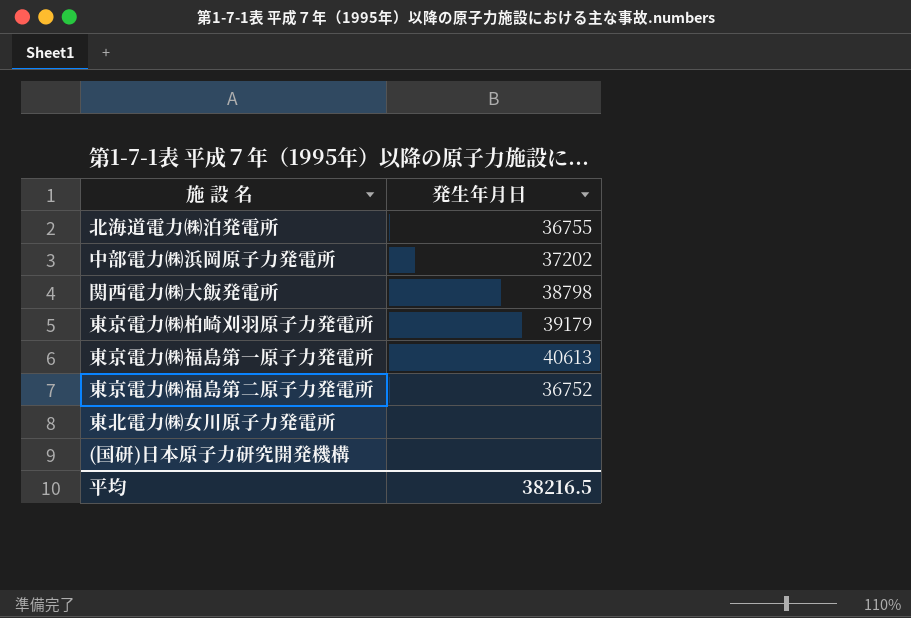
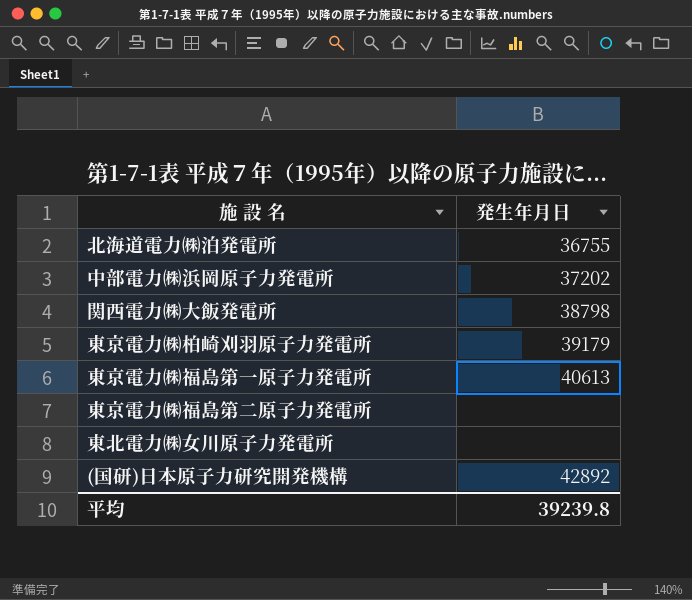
東京電力㈱福島第二原子力発電所 | 発生年月日: 36752 -> none
(国研)日本原子力研究開発機構 | 発生年月日: none -> 42892
平均 | 発生年月日: 38216.5 -> 39239.8

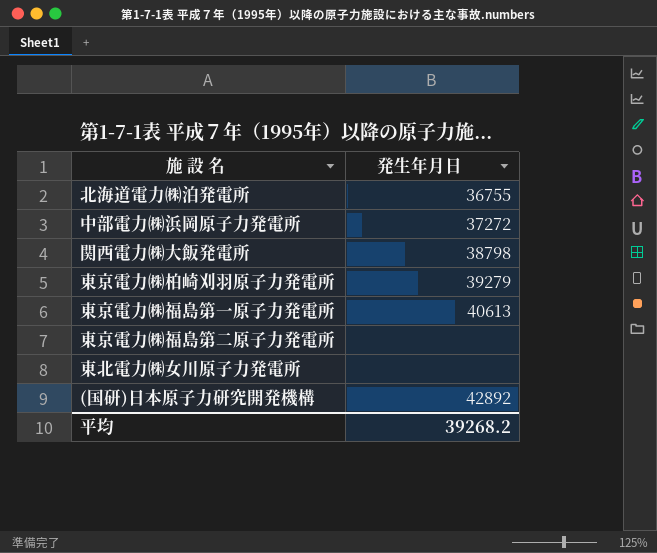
中部電力㈱浜岡原子力発電所 | 発生年月日: 37202 -> 37272
東京電力㈱柏崎刈羽原子力発電所 | 発生年月日: 39179 -> 39279
平均 | 発生年月日: 39239.8 -> 39268.2

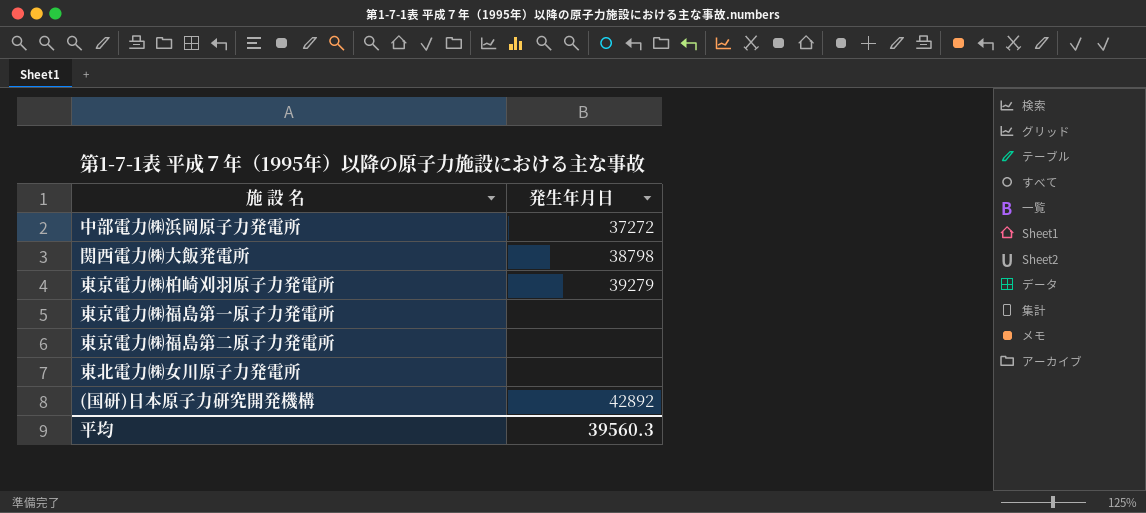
row 北海道電力㈱泊発電所: 36755 -> none
東京電力㈱福島第一原子力発電所 | 発生年月日: 40613 -> none
平均 | 発生年月日: 39268.2 -> 39560.3

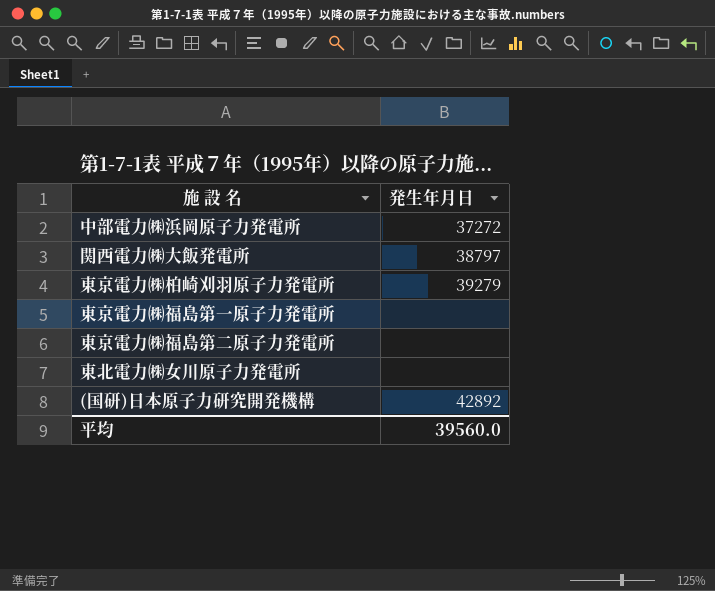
関西電力㈱大飯発電所 | 発生年月日: 38798 -> 38797
平均 | 発生年月日: 39560.3 -> 39560.0

